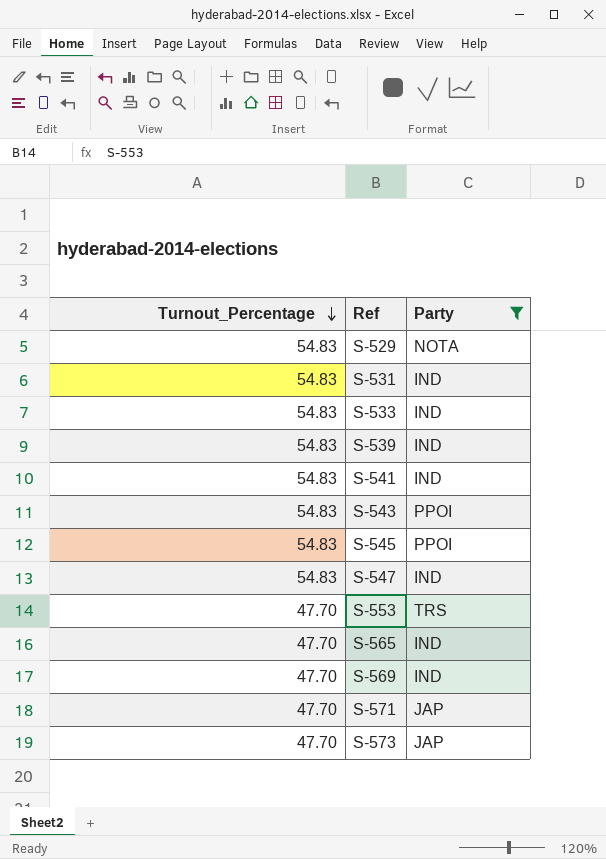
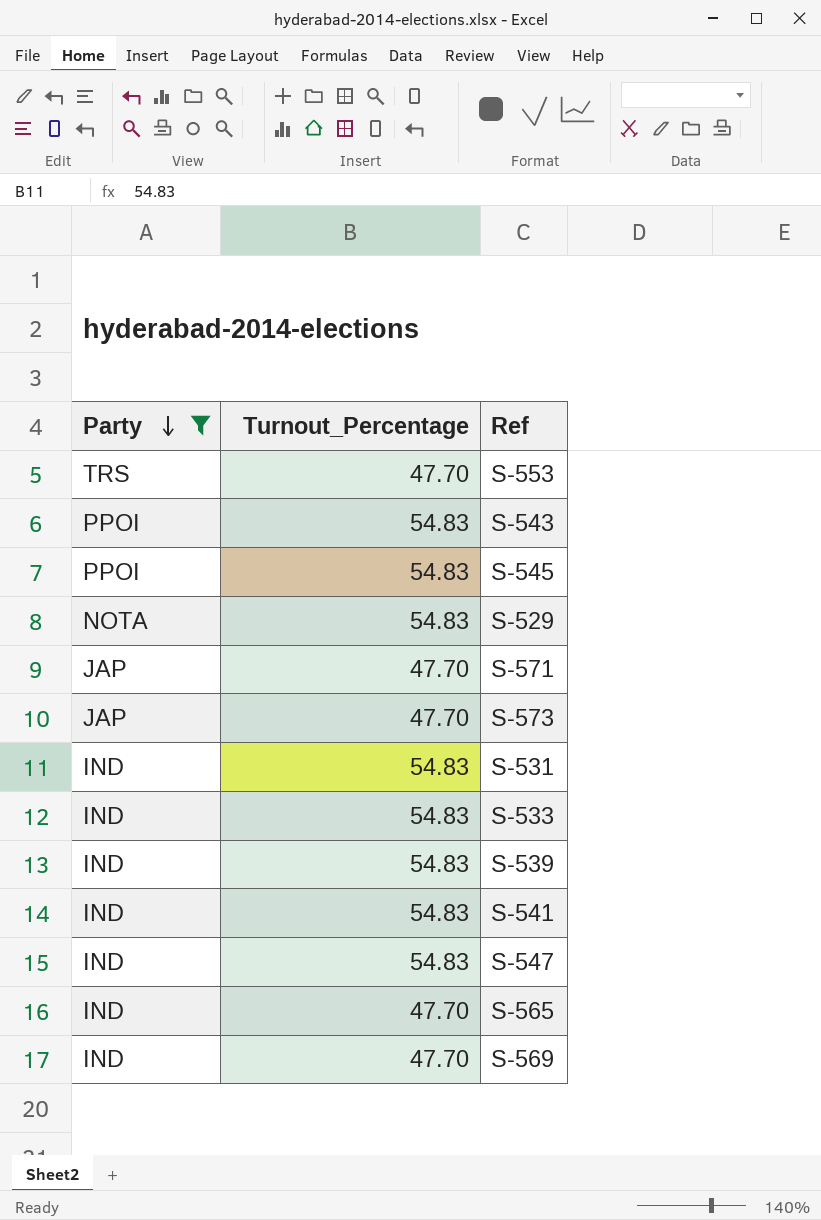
row order: Turnout_Percentage descending -> Party descending
column Party | position: 3 -> 1

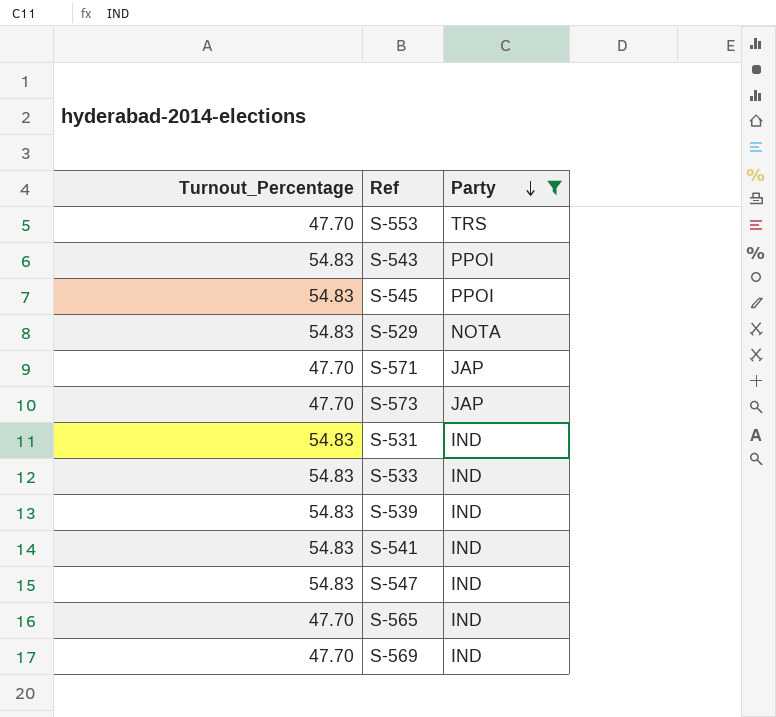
column Party | position: 1 -> 3

